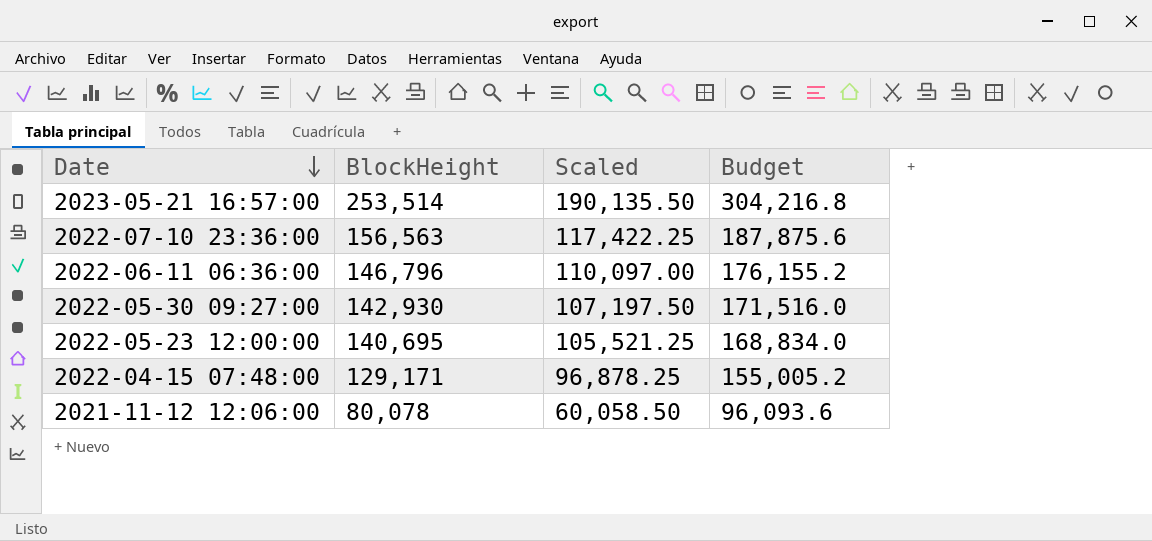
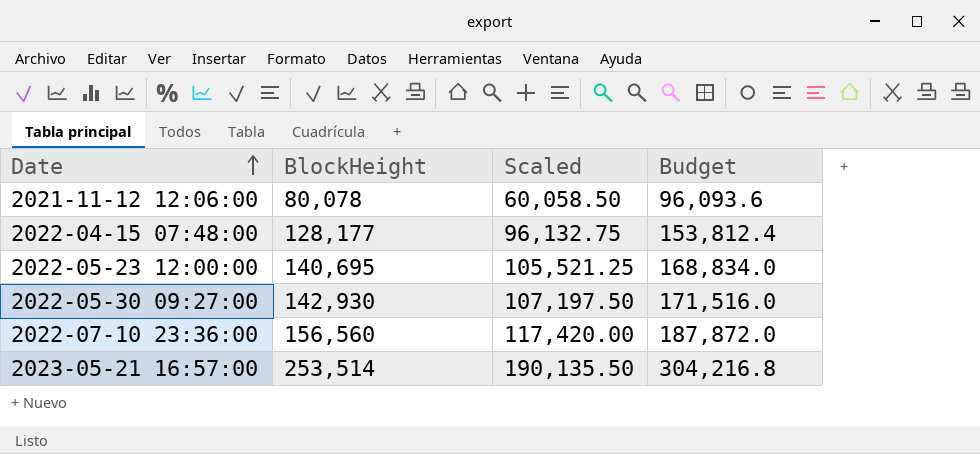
row order: Date descending -> Date ascending
row 2022-06-11 06:36:00: 146,796 | 110,097.00 | 176,155.2 -> none
2022-04-15 07:48:00 | BlockHeight: 129,171 -> 128,177
2022-04-15 07:48:00 | Scaled: 96,878.25 -> 96,132.75
2022-04-15 07:48:00 | Budget: 155,005.2 -> 153,812.4
2022-07-10 23:36:00 | BlockHeight: 156,563 -> 156,560
2022-07-10 23:36:00 | Scaled: 117,422.25 -> 117,420.00
2022-07-10 23:36:00 | Budget: 187,875.6 -> 187,872.0

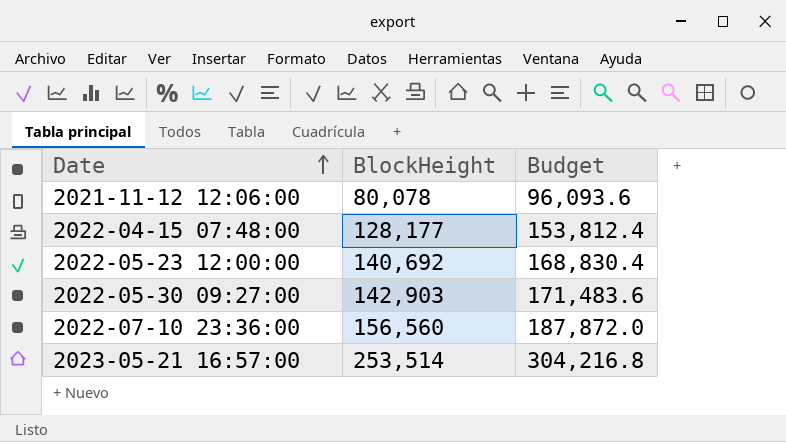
column Scaled | formula: [BlockHeight] * 0.75 -> none
2022-05-23 12:00:00 | BlockHeight: 140,695 -> 140,692
2022-05-23 12:00:00 | Budget: 168,834.0 -> 168,830.4
2022-05-30 09:27:00 | BlockHeight: 142,930 -> 142,903
2022-05-30 09:27:00 | Budget: 171,516.0 -> 171,483.6

